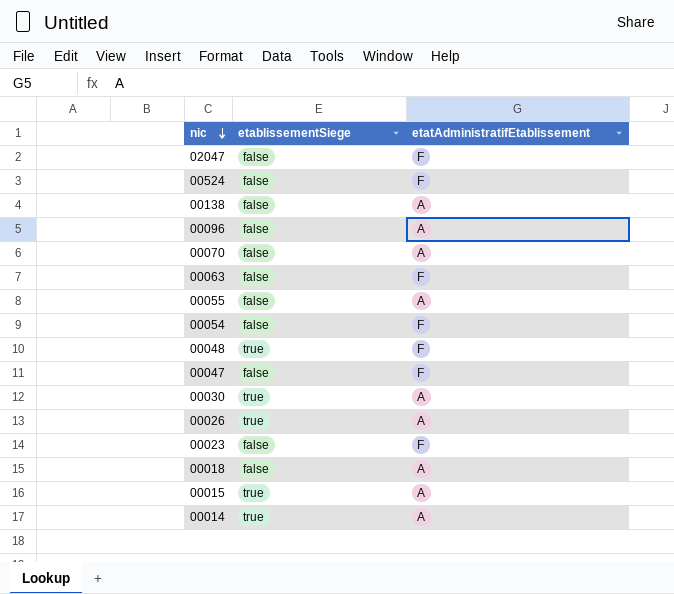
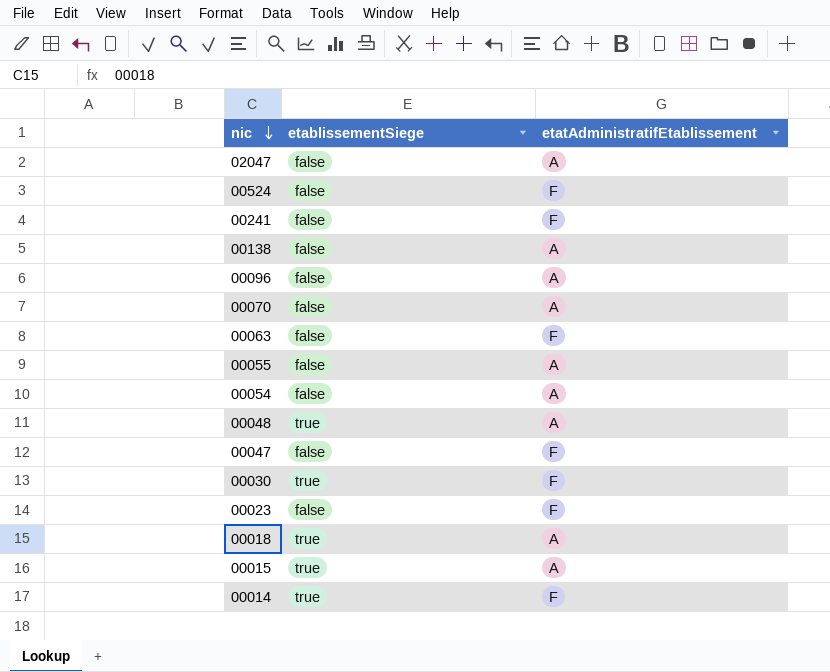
row 00026: true | A -> none
02047 | etatAdministratifEtablissement: F -> A
row 00241: none -> false | F
00054 | etatAdministratifEtablissement: F -> A
00048 | etatAdministratifEtablissement: F -> A
00030 | etatAdministratifEtablissement: A -> F
00018 | etablissementSiege: false -> true
00014 | etatAdministratifEtablissement: A -> F

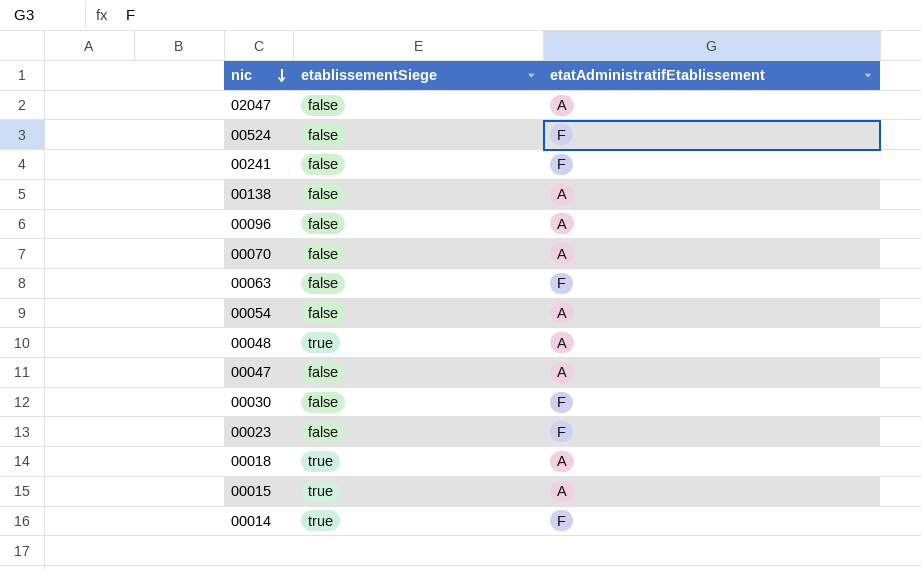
row 00055: false | A -> none
00047 | etatAdministratifEtablissement: F -> A
00030 | etablissementSiege: true -> false

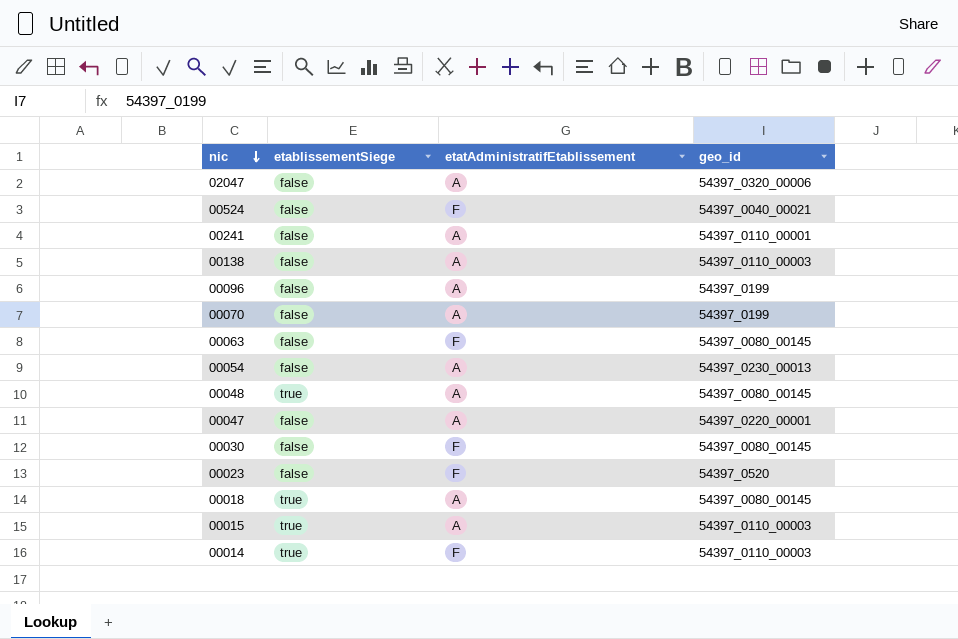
column geo_id | position: none -> 4
00241 | etatAdministratifEtablissement: F -> A

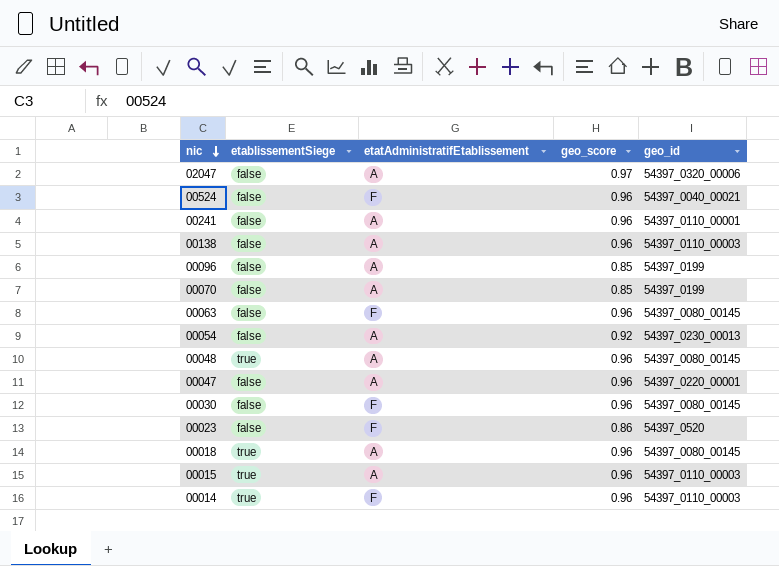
column geo_score | position: none -> 4

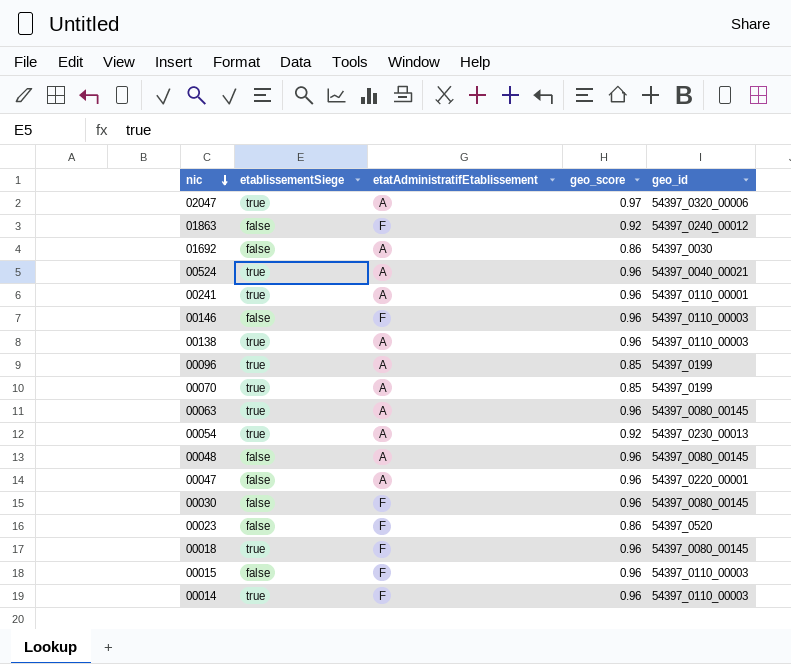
02047 | etablissementSiege: false -> true
row 01863: none -> false | F | 0.92 | 54397_0240_00012
row 01692: none -> false | A | 0.86 | 54397_0030
00524 | etablissementSiege: false -> true
00524 | etatAdministratifEtablissement: F -> A
00241 | etablissementSiege: false -> true
row 00146: none -> false | F | 0.96 | 54397_0110_00003
00138 | etablissementSiege: false -> true
00096 | etablissementSiege: false -> true
00070 | etablissementSiege: false -> true
00063 | etablissementSiege: false -> true
00063 | etatAdministratifEtablissement: F -> A
00054 | etablissementSiege: false -> true
00048 | etablissementSiege: true -> false
00018 | etatAdministratifEtablissement: A -> F
00015 | etablissementSiege: true -> false
00015 | etatAdministratifEtablissement: A -> F

